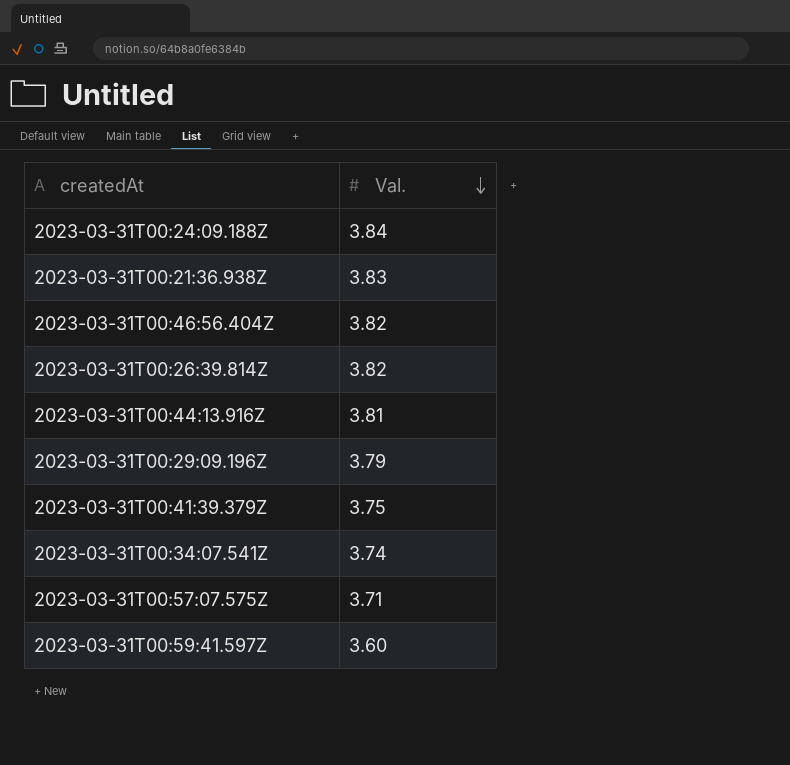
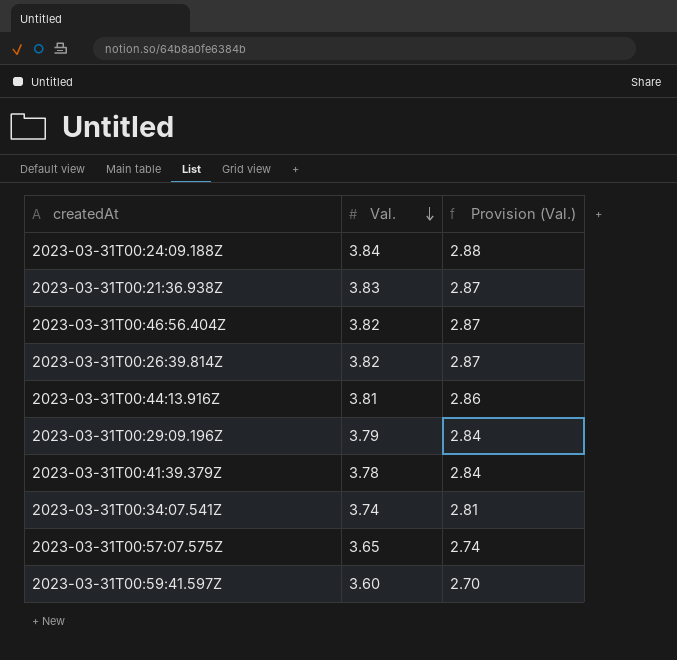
column Provision (Val.) | formula: none -> [Val.] * 0.75
2023-03-31T00:41:39.379Z | Val.: 3.75 -> 3.78
2023-03-31T00:57:07.575Z | Val.: 3.71 -> 3.65

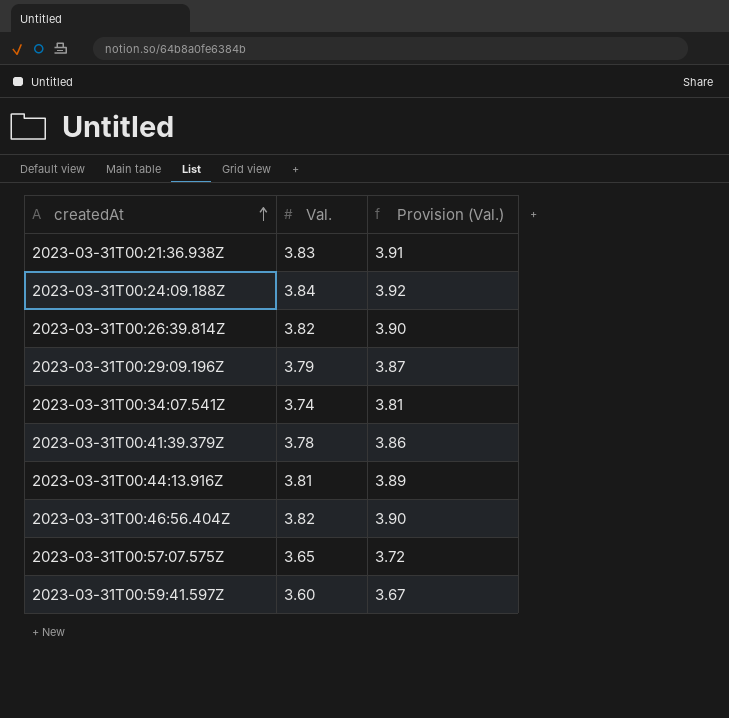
row order: Val. descending -> createdAt ascending
column Provision (Val.) | formula: [Val.] * 0.75 -> [Val.] * 1.02

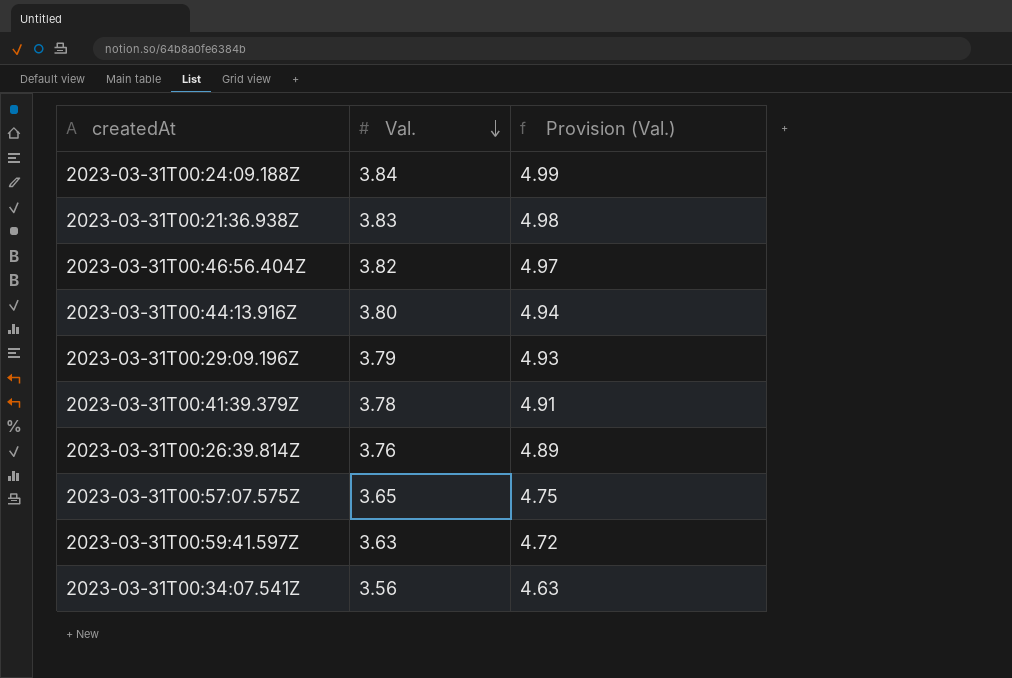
row order: createdAt ascending -> Val. descending
column Provision (Val.) | formula: [Val.] * 1.02 -> [Val.] * 1.3
2023-03-31T00:44:13.916Z | Val.: 3.81 -> 3.80
2023-03-31T00:26:39.814Z | Val.: 3.82 -> 3.76
2023-03-31T00:59:41.597Z | Val.: 3.60 -> 3.63
2023-03-31T00:34:07.541Z | Val.: 3.74 -> 3.56

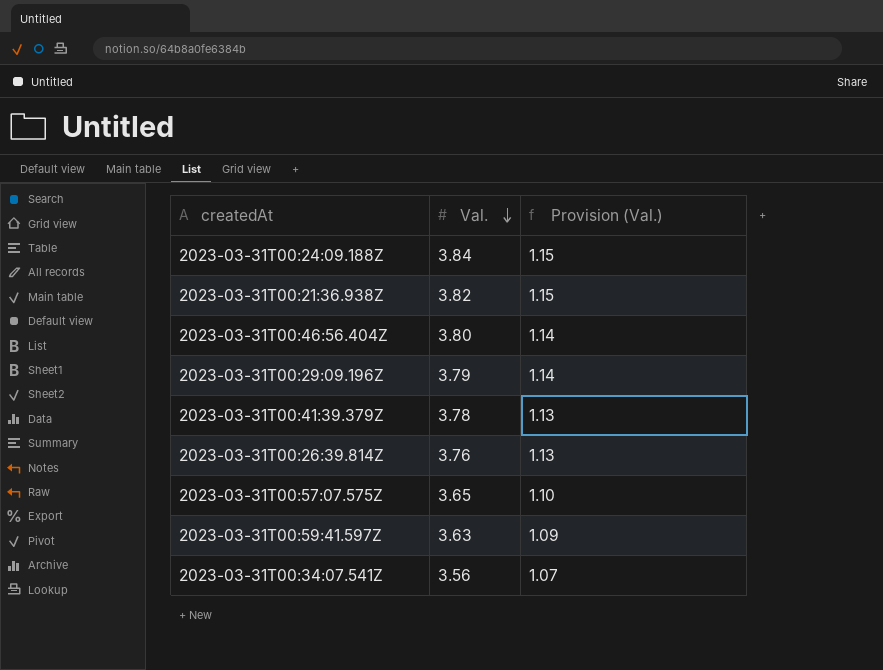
column Provision (Val.) | formula: [Val.] * 1.3 -> [Val.] * 0.3
row 2023-03-31T00:44:13.916Z: 3.80 | 4.94 -> none
2023-03-31T00:21:36.938Z | Val.: 3.83 -> 3.82
2023-03-31T00:46:56.404Z | Val.: 3.82 -> 3.80

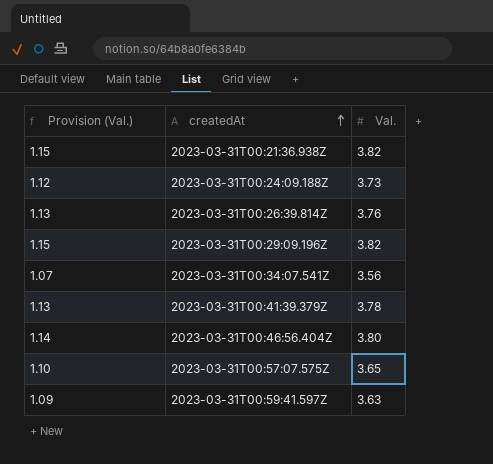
row order: Val. descending -> createdAt ascending
column Provision (Val.) | position: 3 -> 1
2023-03-31T00:24:09.188Z | Provision (Val.): 1.15 -> 1.12
2023-03-31T00:24:09.188Z | Val.: 3.84 -> 3.73
2023-03-31T00:29:09.196Z | Provision (Val.): 1.14 -> 1.15
2023-03-31T00:29:09.196Z | Val.: 3.79 -> 3.82

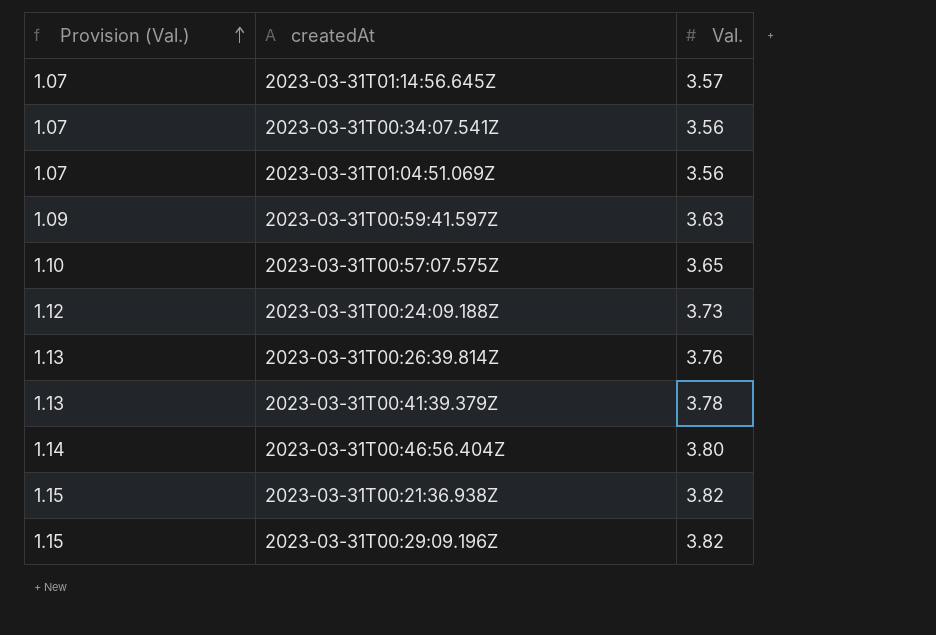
row order: createdAt ascending -> Provision (Val.) ascending
row 2023-03-31T01:14:56.645Z: none -> 1.07 | 3.57
row 2023-03-31T01:04:51.069Z: none -> 1.07 | 3.56

